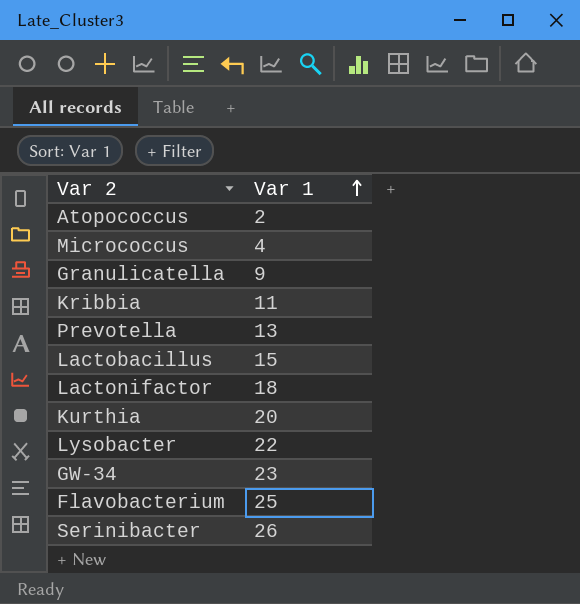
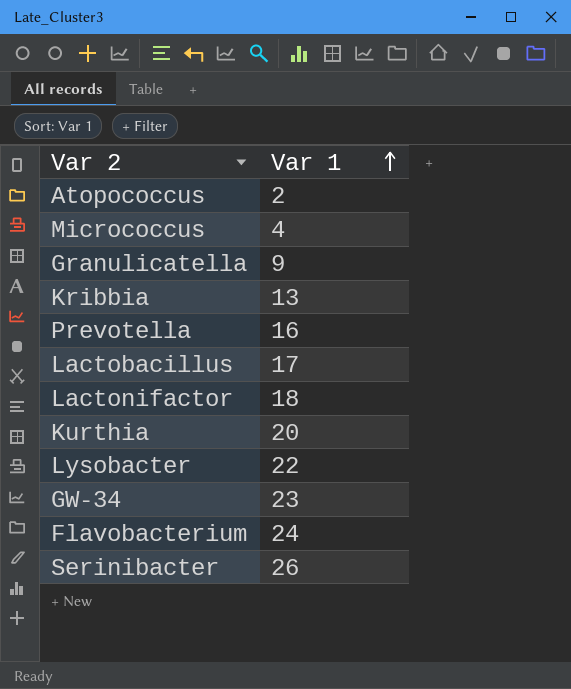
Kribbia | Var 1: 11 -> 13
Prevotella | Var 1: 13 -> 16
Lactobacillus | Var 1: 15 -> 17
Flavobacterium | Var 1: 25 -> 24

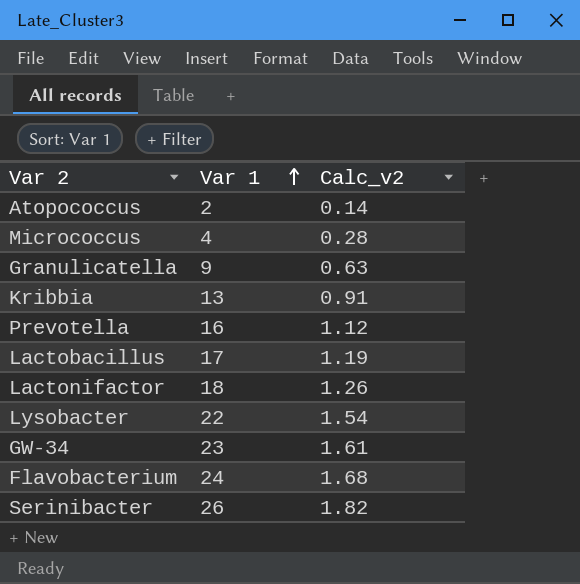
column Calc_v2 | formula: none -> [Var 1] * 0.07
row Kurthia: 20 -> none

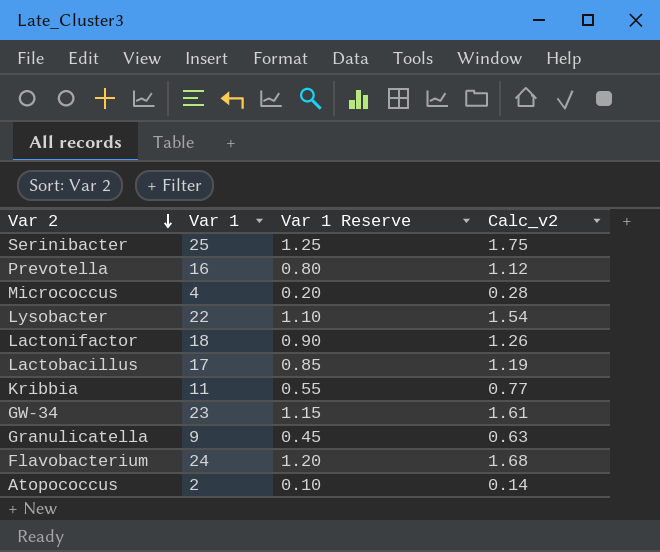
row order: Var 1 ascending -> Var 2 descending
column Var 1 Reserve | formula: none -> [Var 1] * 0.05
Serinibacter | Var 1: 26 -> 25
Serinibacter | Calc_v2: 1.82 -> 1.75
Kribbia | Var 1: 13 -> 11
Kribbia | Calc_v2: 0.91 -> 0.77

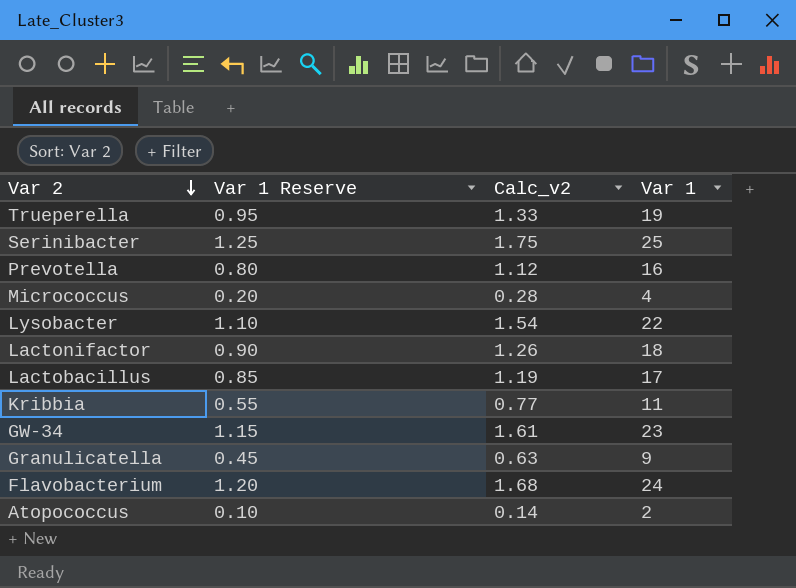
column Var 1 | position: 2 -> 4
row Trueperella: none -> 0.95 | 1.33 | 19

